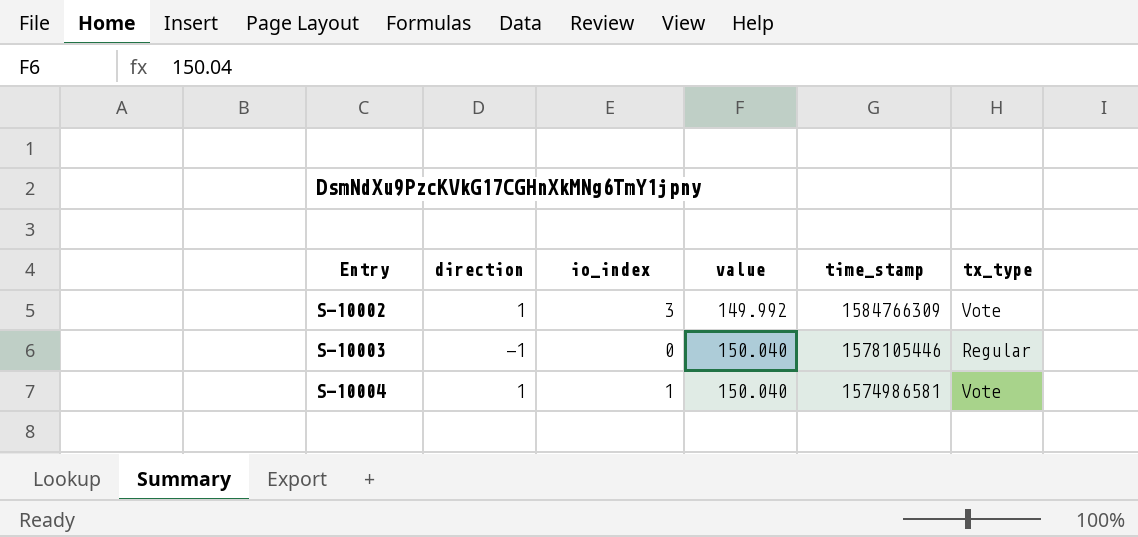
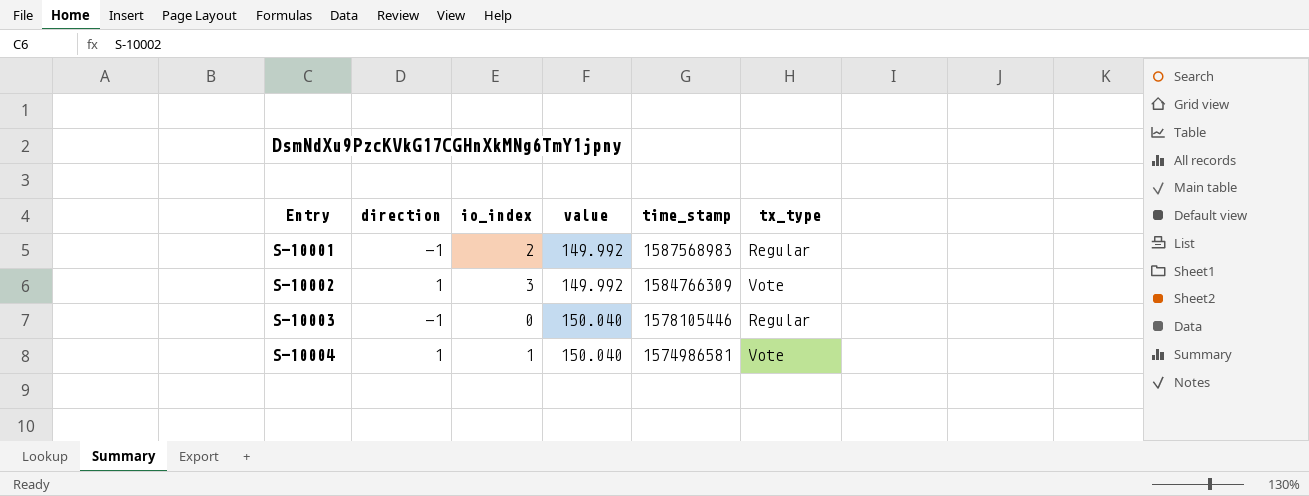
row S-10001: none -> -1 | 2 | 149.992 | 1587568983 | Regular

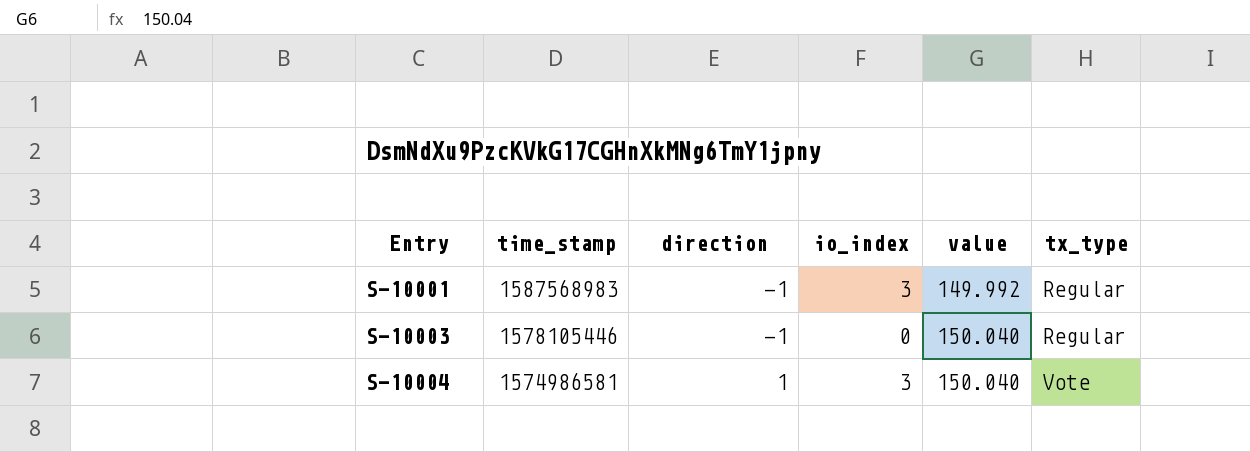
column time_stamp | position: 5 -> 2
row S-10002: 1 | 3 | 149.992 | 1584766309 | Vote -> none
S-10001 | io_index: 2 -> 3
S-10004 | io_index: 1 -> 3

